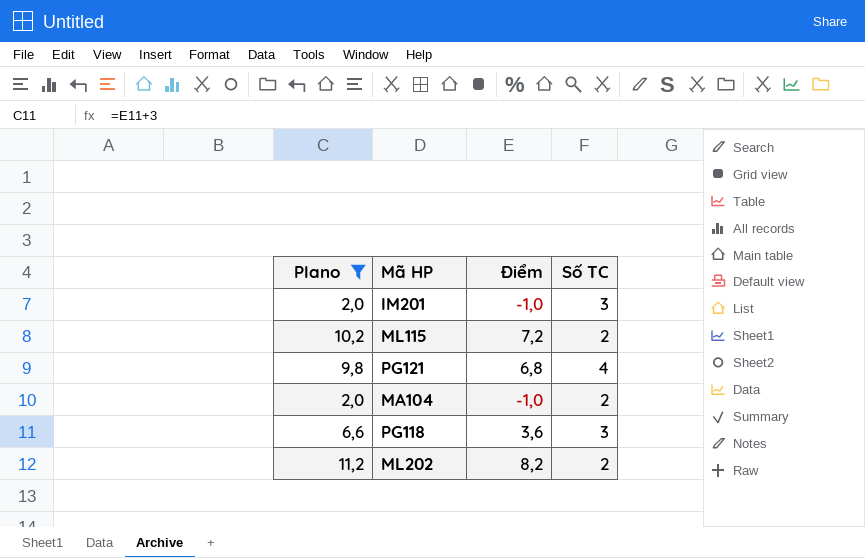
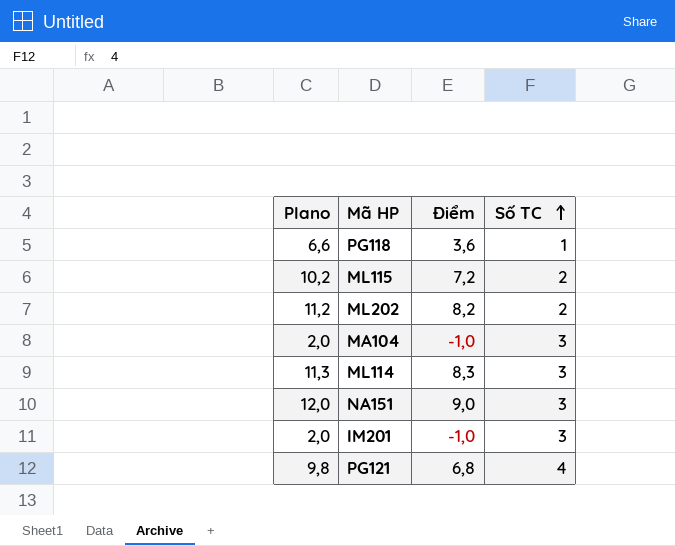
filter: Plano <= 11,2 -> none
row order: none -> Số TC ascending
PG118 | Số TC: 3 -> 1
MA104 | Số TC: 2 -> 3

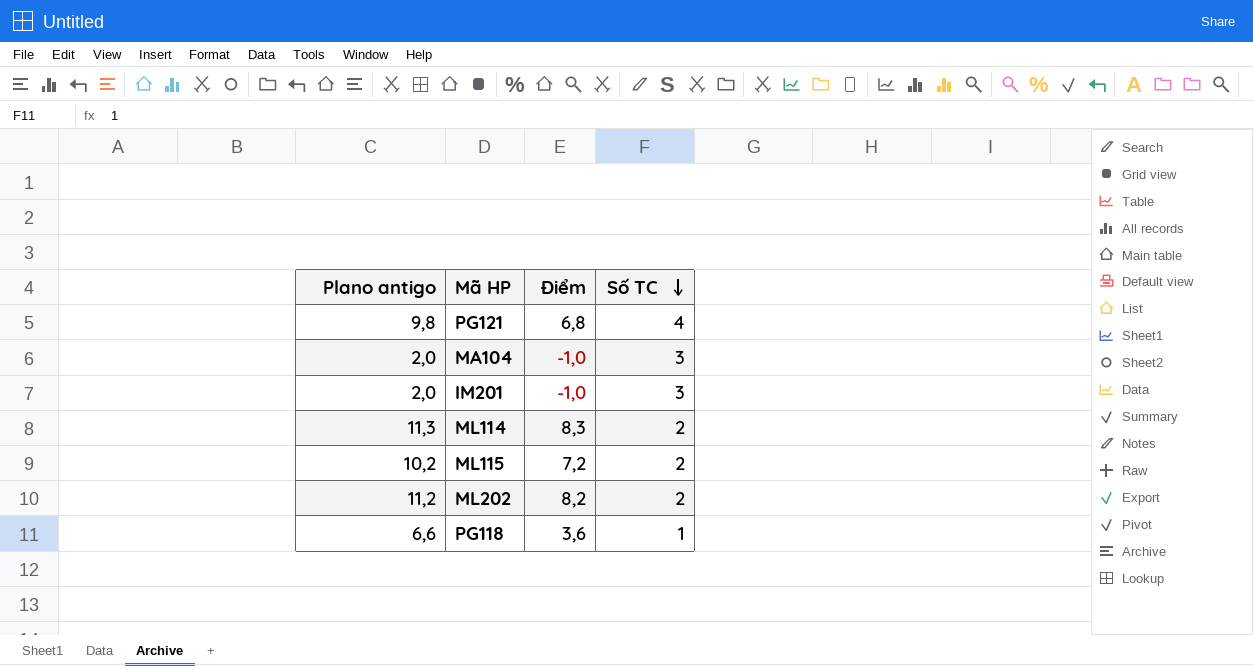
row order: Số TC ascending -> Số TC descending
column name: Plano -> Plano antigo
row NA151: 12,0 | 9,0 | 3 -> none
ML114 | Số TC: 3 -> 2

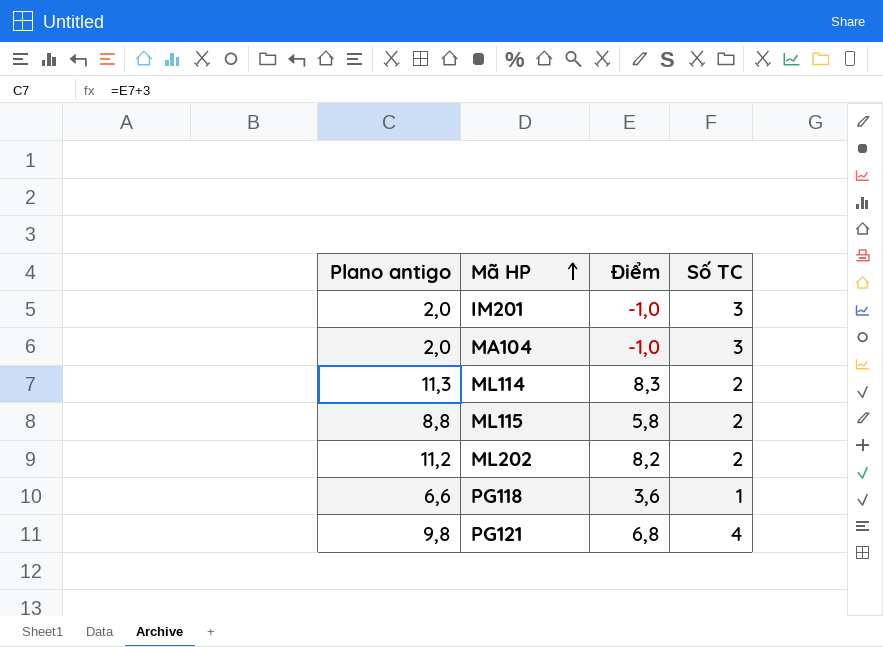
row order: Số TC descending -> Mã HP ascending
ML115 | Plano antigo: 10,2 -> 8,8
ML115 | Điểm: 7,2 -> 5,8

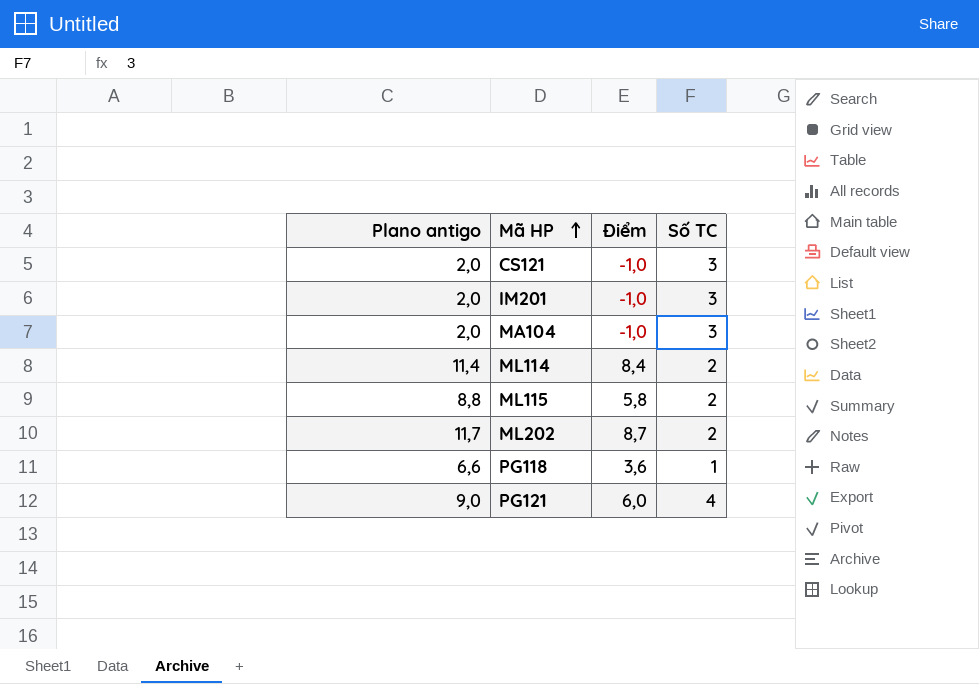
row CS121: none -> 2,0 | -1,0 | 3
ML114 | Plano antigo: 11,3 -> 11,4
ML114 | Điểm: 8,3 -> 8,4
ML202 | Plano antigo: 11,2 -> 11,7
ML202 | Điểm: 8,2 -> 8,7
PG121 | Plano antigo: 9,8 -> 9,0
PG121 | Điểm: 6,8 -> 6,0

